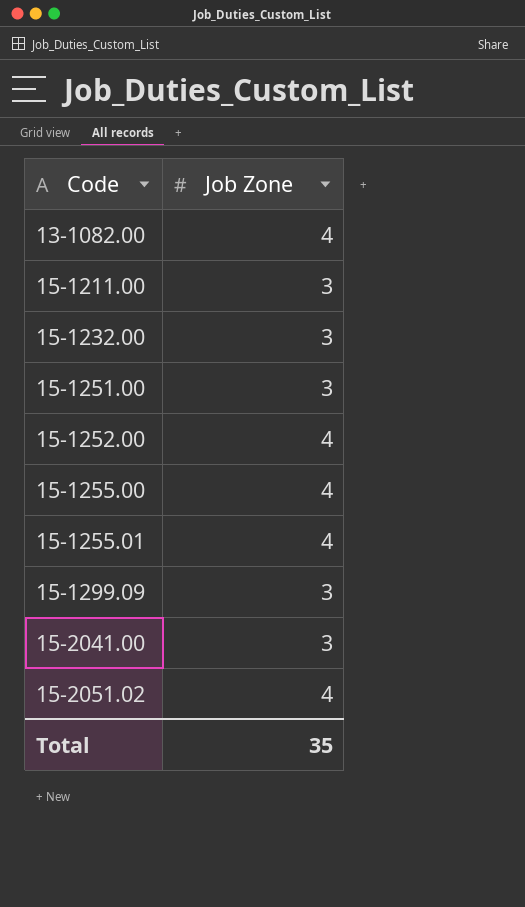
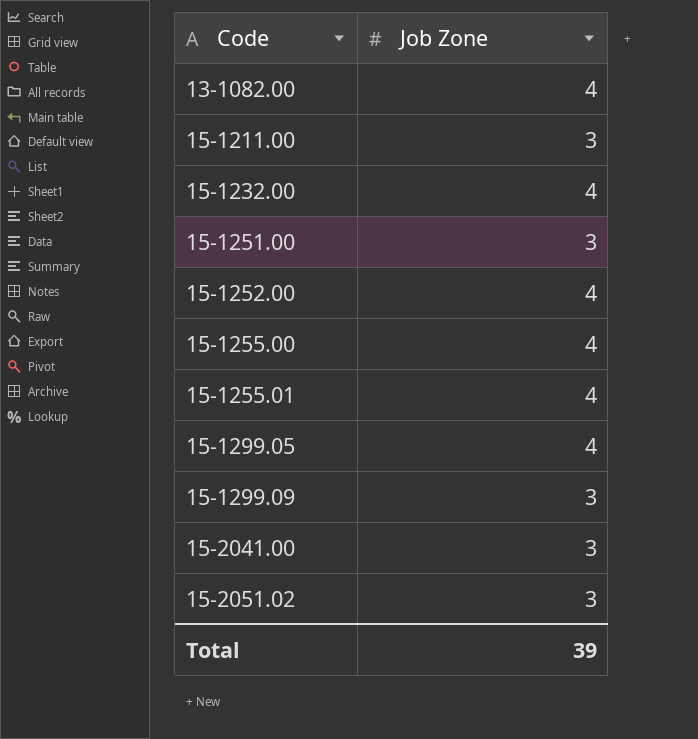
15-1232.00 | Job Zone: 3 -> 4
row 15-1299.05: none -> 4
15-2051.02 | Job Zone: 4 -> 3
Total | Job Zone: 35 -> 39

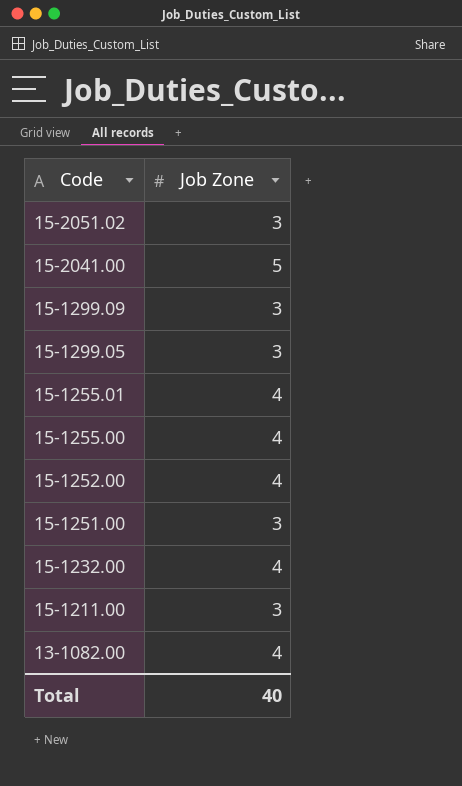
row order: Code ascending -> Code descending
15-2041.00 | Job Zone: 3 -> 5
15-1299.05 | Job Zone: 4 -> 3
Total | Job Zone: 39 -> 40

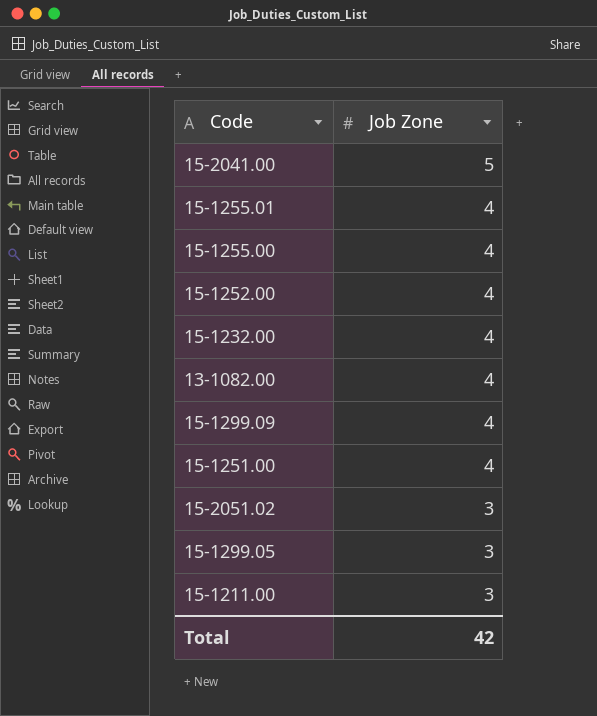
row order: Code descending -> Job Zone descending
15-1299.09 | Job Zone: 3 -> 4
15-1251.00 | Job Zone: 3 -> 4
Total | Job Zone: 40 -> 42

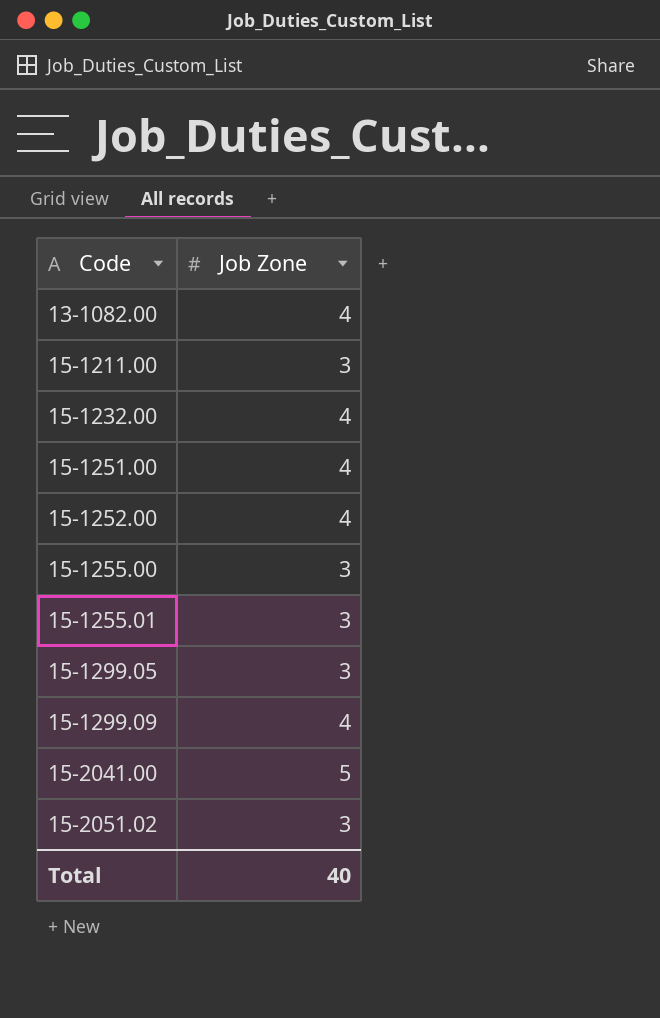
row order: Job Zone descending -> Code ascending
15-1255.00 | Job Zone: 4 -> 3
15-1255.01 | Job Zone: 4 -> 3
Total | Job Zone: 42 -> 40

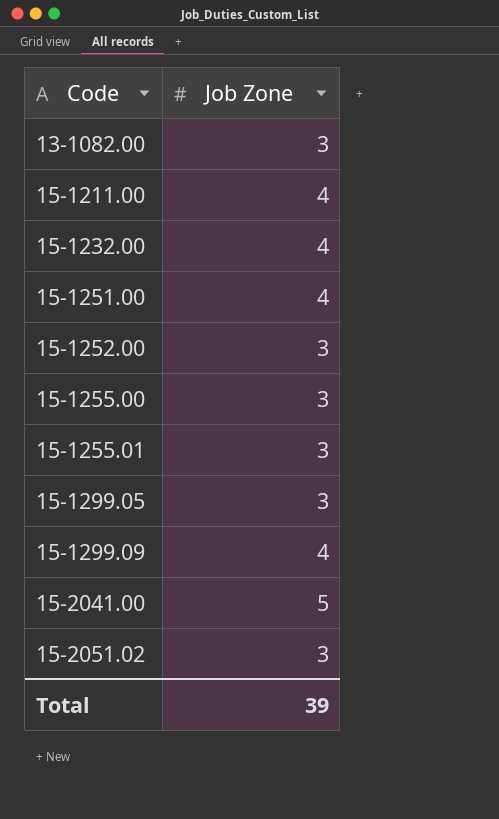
13-1082.00 | Job Zone: 4 -> 3
15-1211.00 | Job Zone: 3 -> 4
15-1252.00 | Job Zone: 4 -> 3
Total | Job Zone: 40 -> 39

